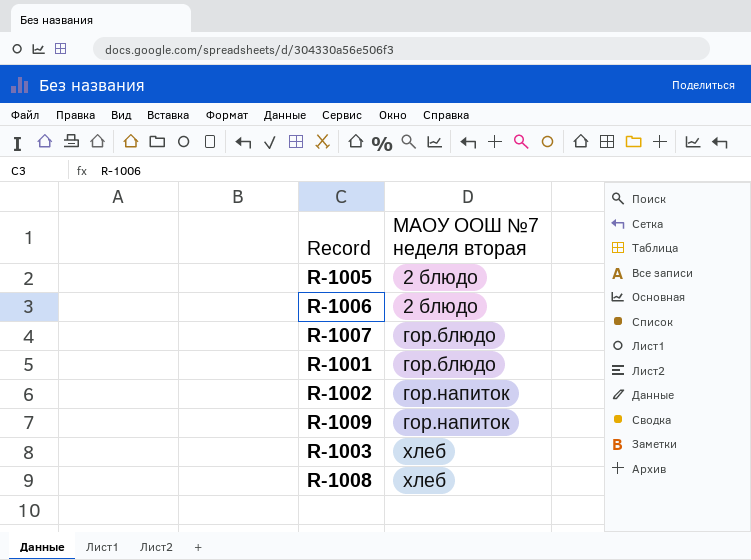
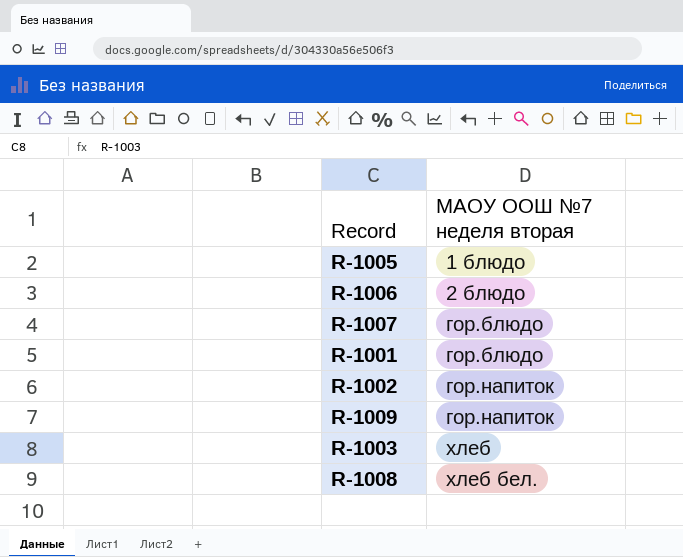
R-1005 | МАОУ ООШ №7 неделя вторая: 2 блюдо -> 1 блюдо
R-1008 | МАОУ ООШ №7 неделя вторая: хлеб -> хлеб бел.

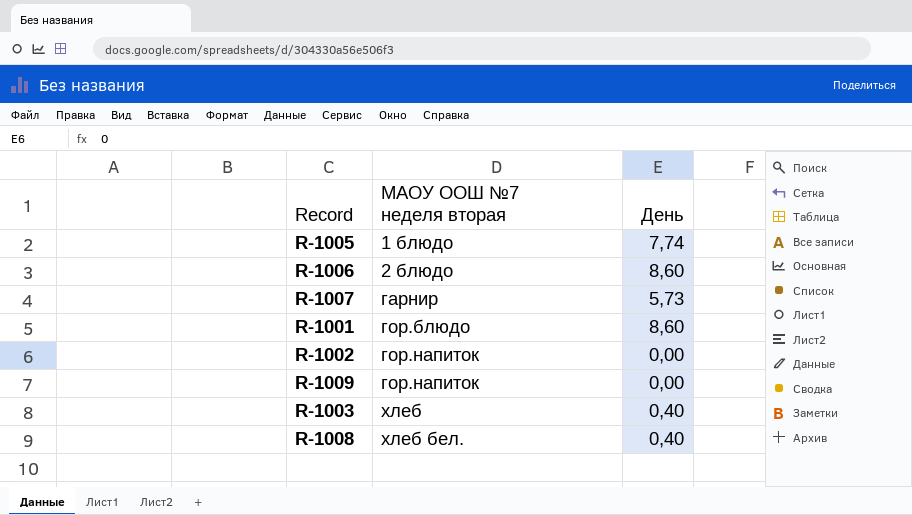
column День | position: none -> 3
R-1007 | МАОУ ООШ №7 неделя вторая: гор.блюдо -> гарнир

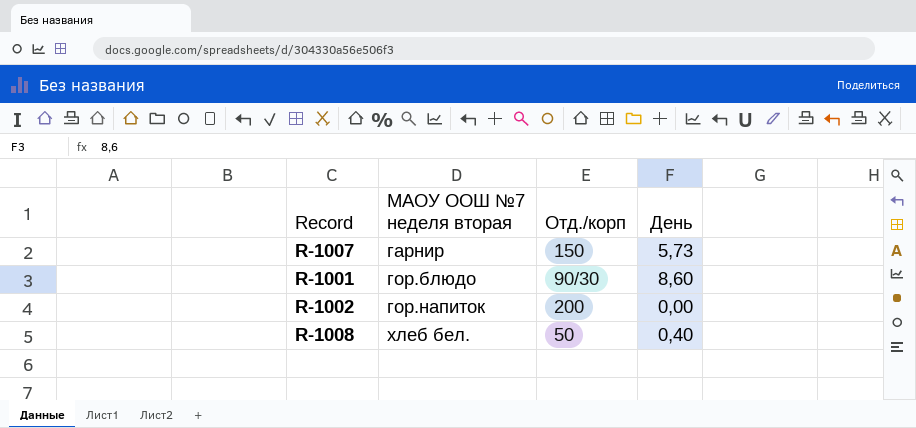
column Отд./корп | position: none -> 3
row R-1005: 1 блюдо | 7,74 -> none
row R-1006: 2 блюдо | 8,60 -> none
row R-1009: гор.напиток | 0,00 -> none
row R-1003: хлеб | 0,40 -> none

